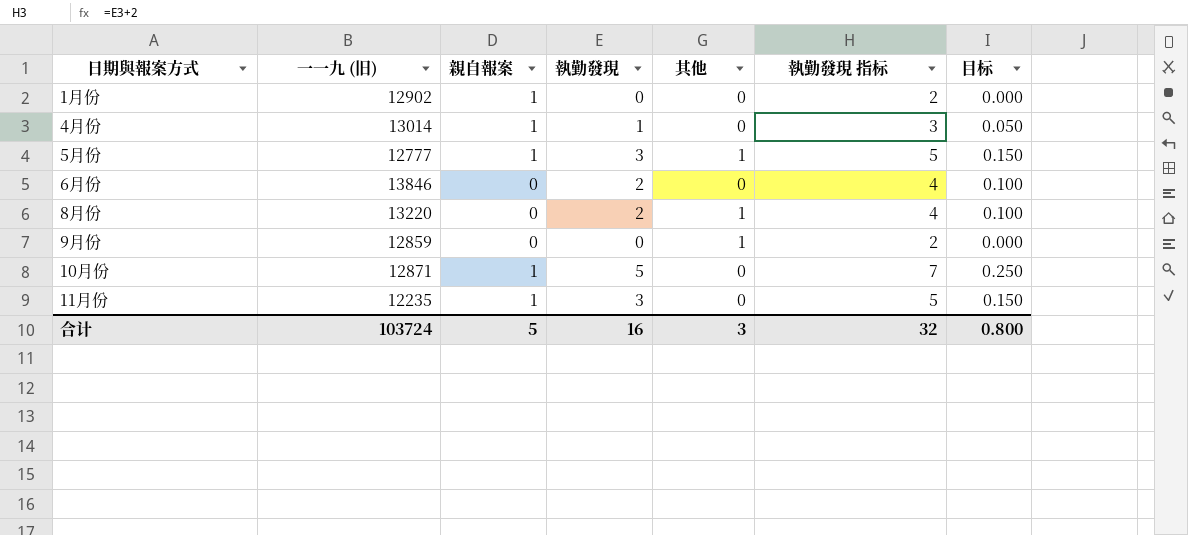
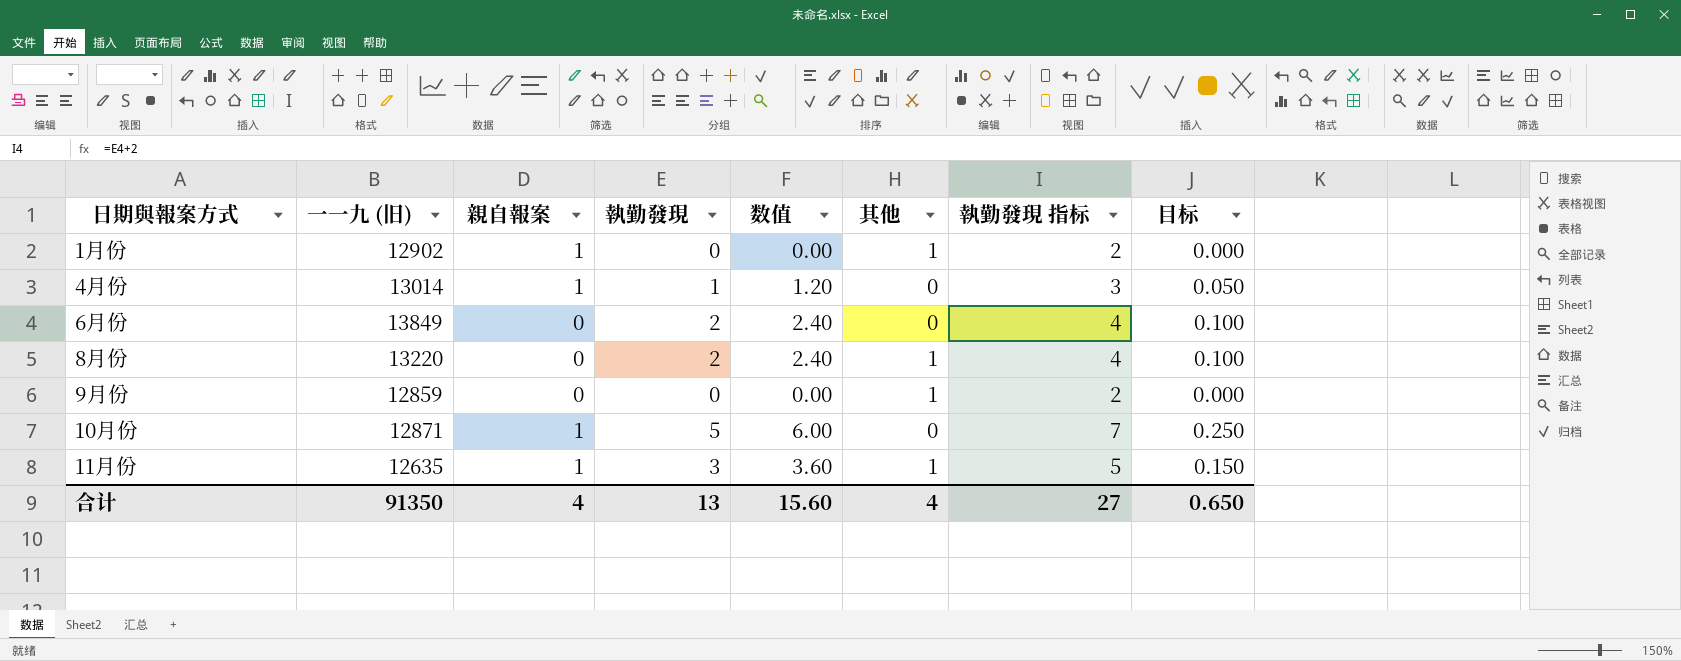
column 数值 | formula: none -> [執勤發現] * 1.2
row 5月份: 12777 | 1 | 3 | 1 | 5 | 0.150 -> none
1月份 | 其他: 0 -> 1
6月份 | 一一九 (旧): 13846 -> 13849
11月份 | 一一九 (旧): 12235 -> 12635
11月份 | 其他: 0 -> 1
合计 | 一一九 (旧): 103724 -> 91350
合计 | 親自報案: 5 -> 4
合计 | 執勤發現: 16 -> 13
合计 | 其他: 3 -> 4
合计 | 執勤發現 指标: 32 -> 27
合计 | 目标: 0.800 -> 0.650

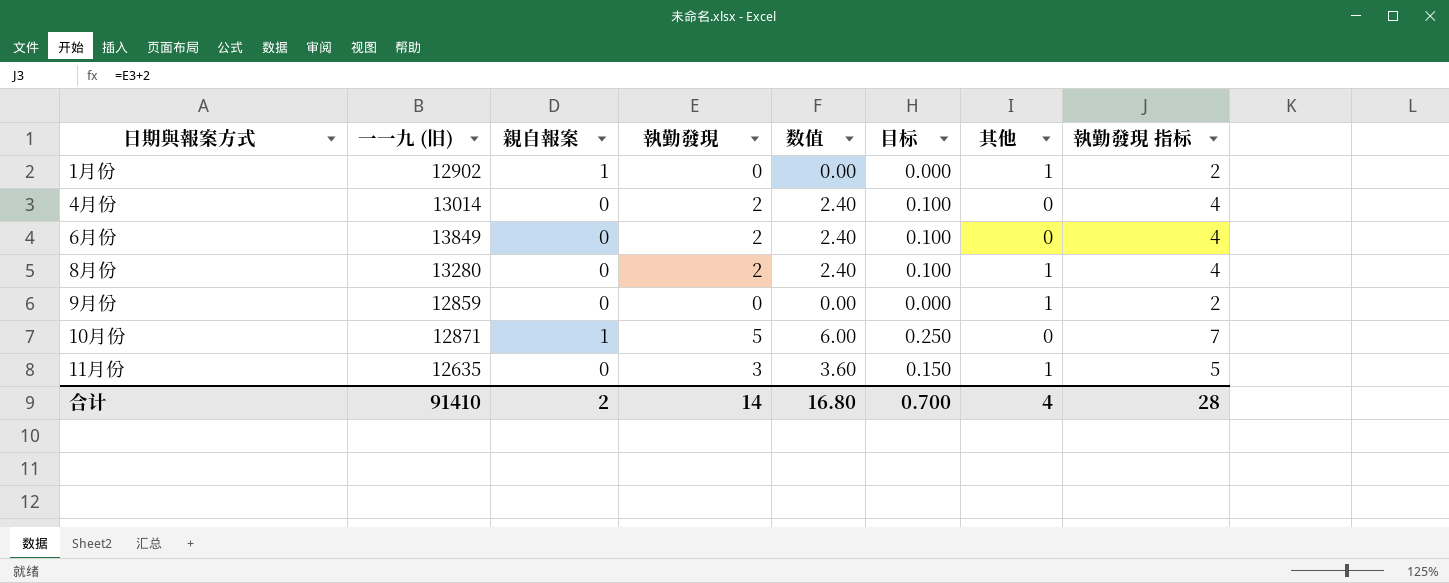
column 目标 | position: 8 -> 6
4月份 | 親自報案: 1 -> 0
4月份 | 執勤發現: 1 -> 2
4月份 | 数值: 1.20 -> 2.40
4月份 | 目标: 0.050 -> 0.100
4月份 | 執勤發現 指标: 3 -> 4
8月份 | 一一九 (旧): 13220 -> 13280
11月份 | 親自報案: 1 -> 0
合计 | 一一九 (旧): 91350 -> 91410
合计 | 親自報案: 4 -> 2
合计 | 執勤發現: 13 -> 14
合计 | 数值: 15.60 -> 16.80
合计 | 目标: 0.650 -> 0.700
合计 | 執勤發現 指标: 27 -> 28

